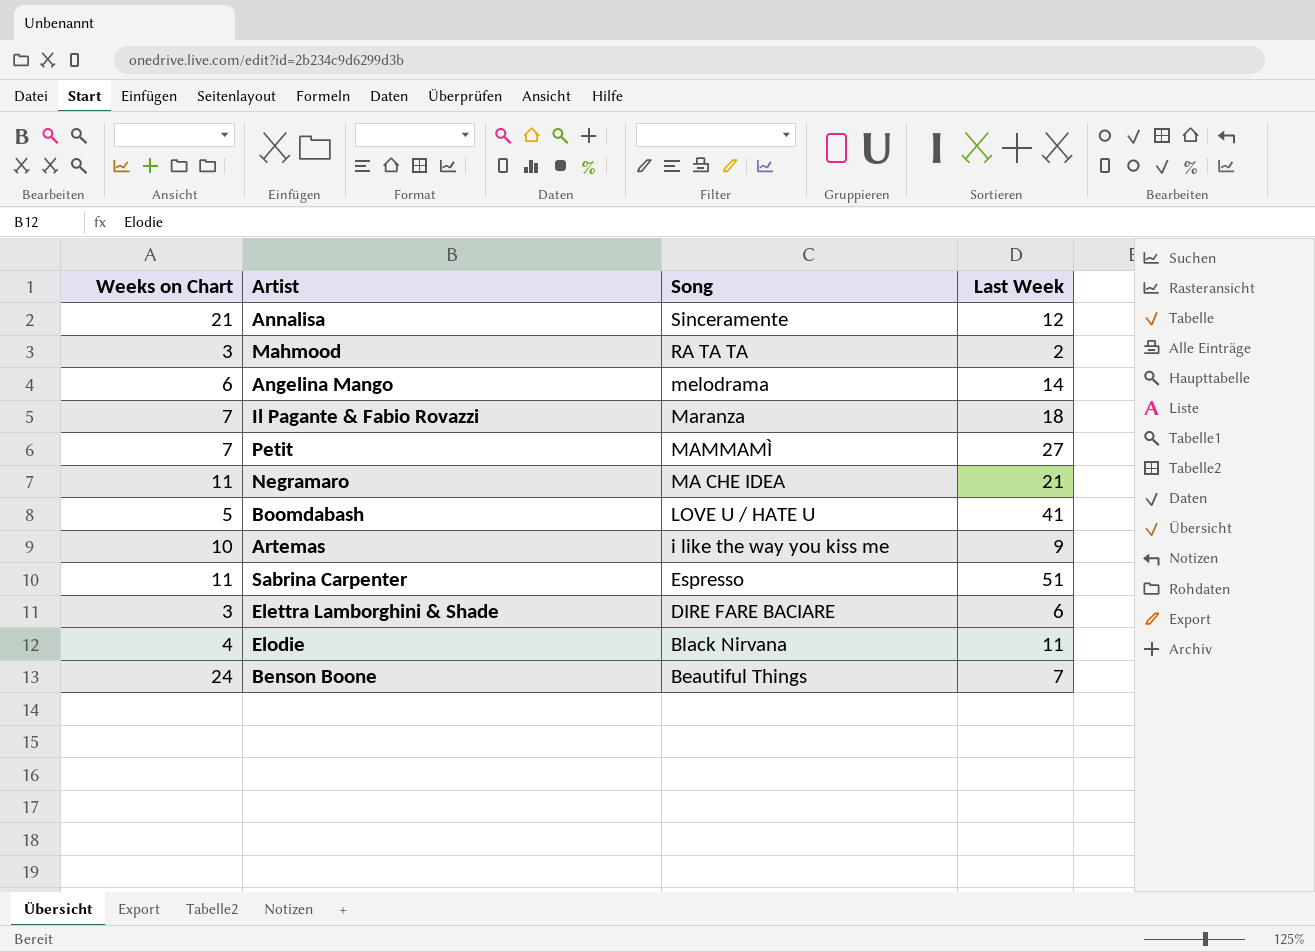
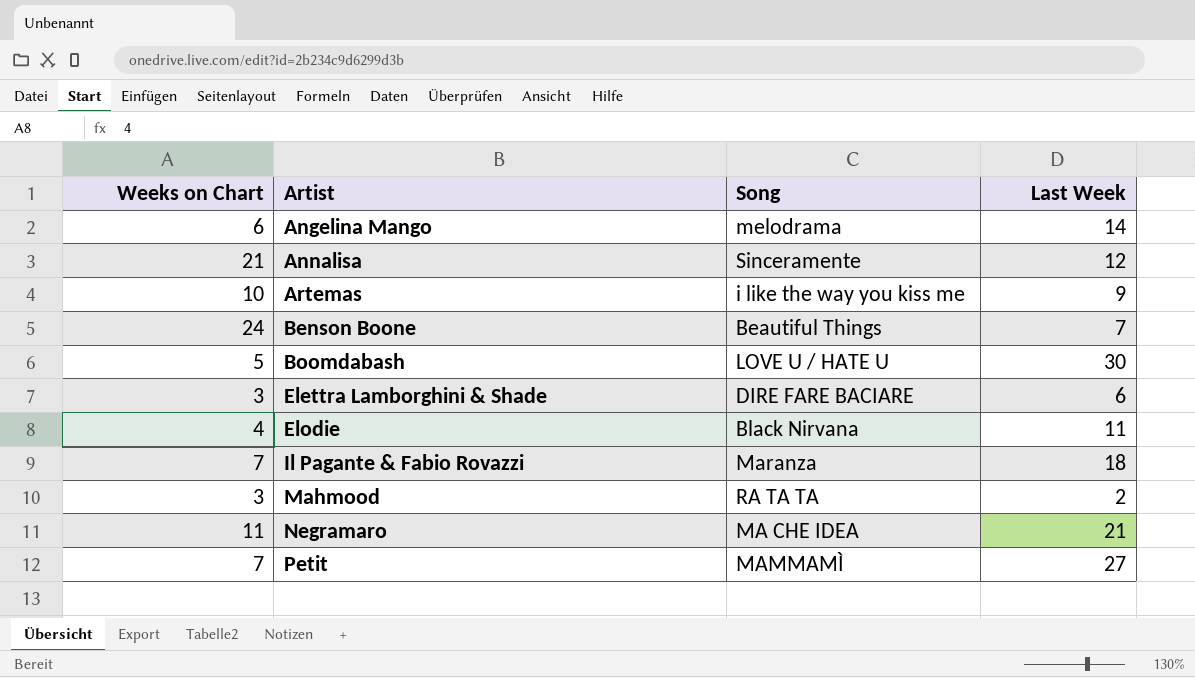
row order: Song descending -> Artist ascending
row Sabrina Carpenter: 11 | Espresso | 51 -> none
Boomdabash | Last Week: 41 -> 30

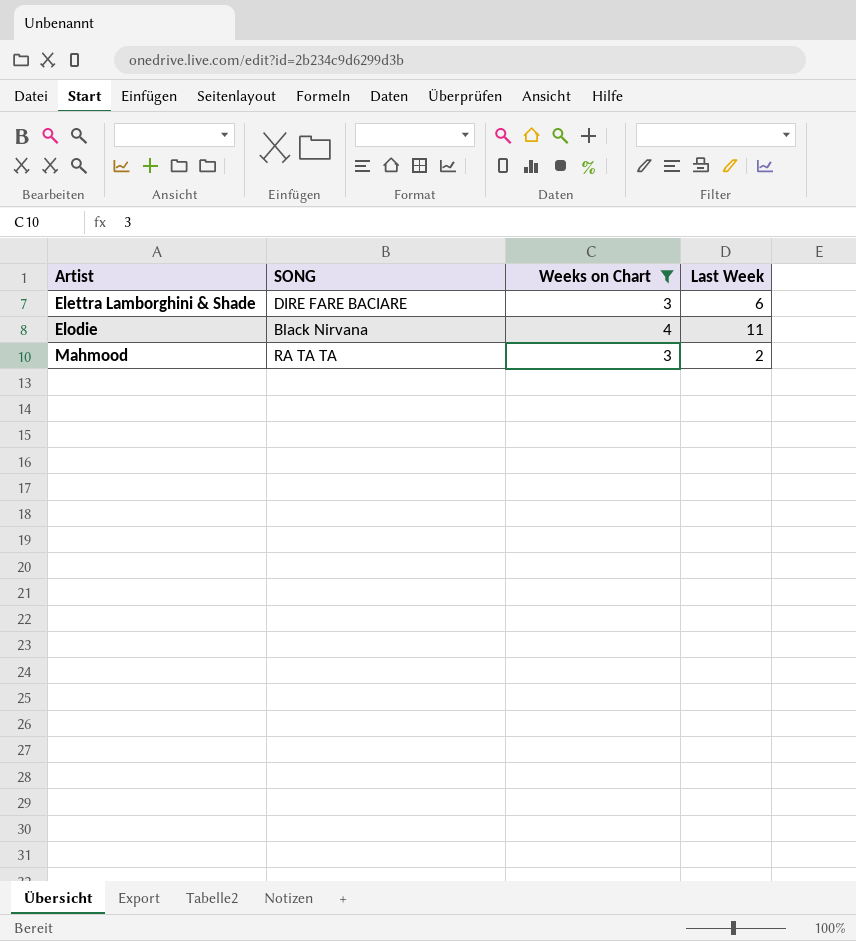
filter: none -> Weeks on Chart <= 4
column name: Song -> SONG
column Weeks on Chart | position: 1 -> 3

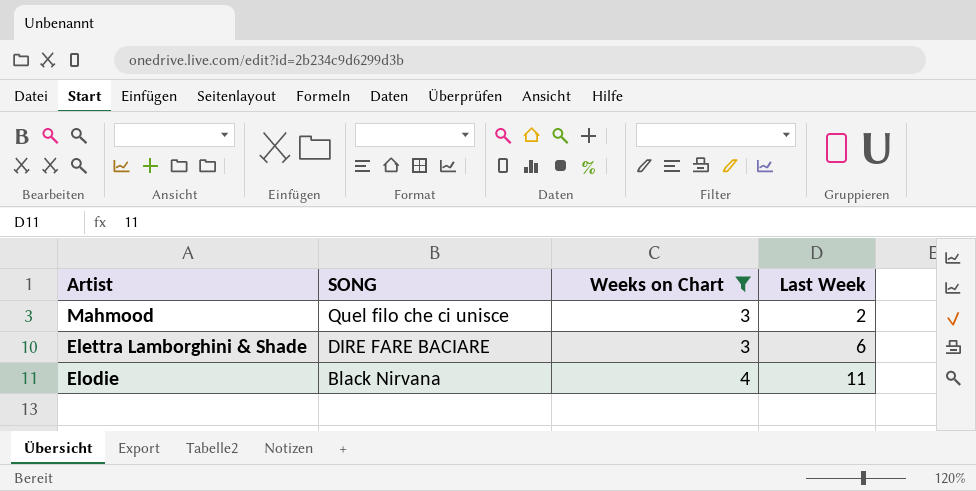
row order: Artist ascending -> SONG descending
Mahmood | SONG: RA TA TA -> Quel filo che ci unisce

